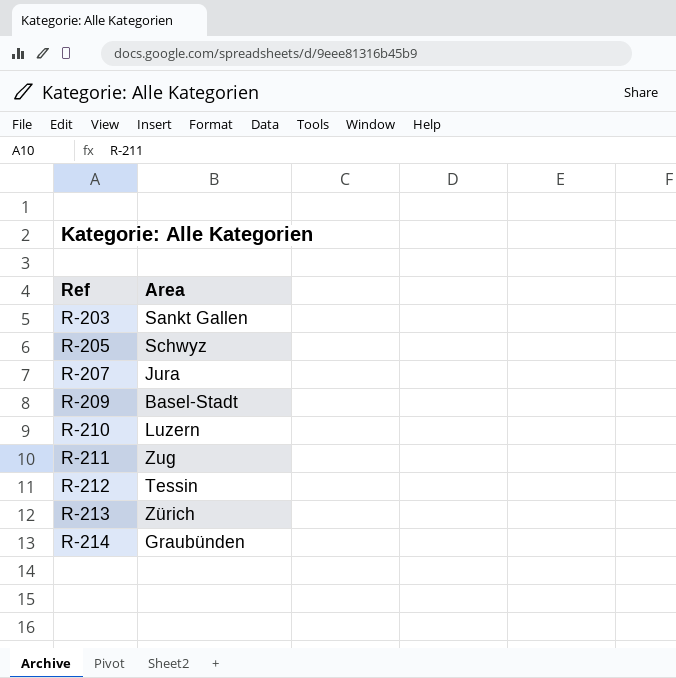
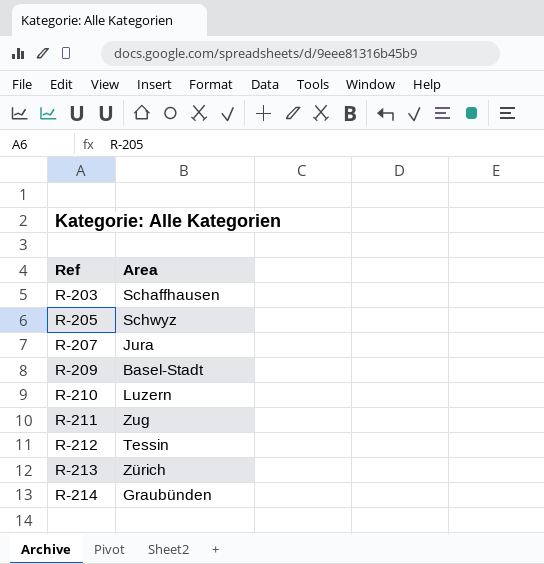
R-203 | Area: Sankt Gallen -> Schaffhausen

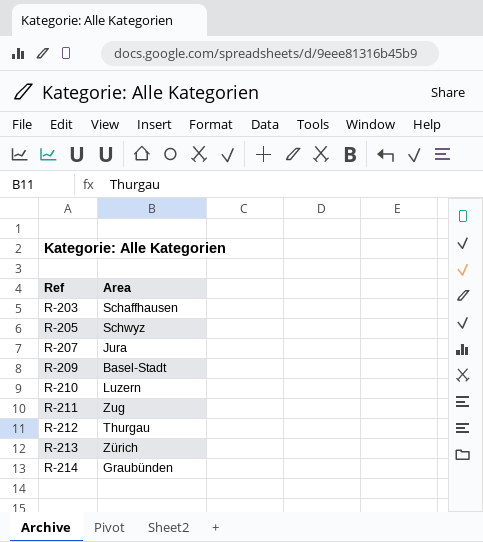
R-212 | Area: Tessin -> Thurgau

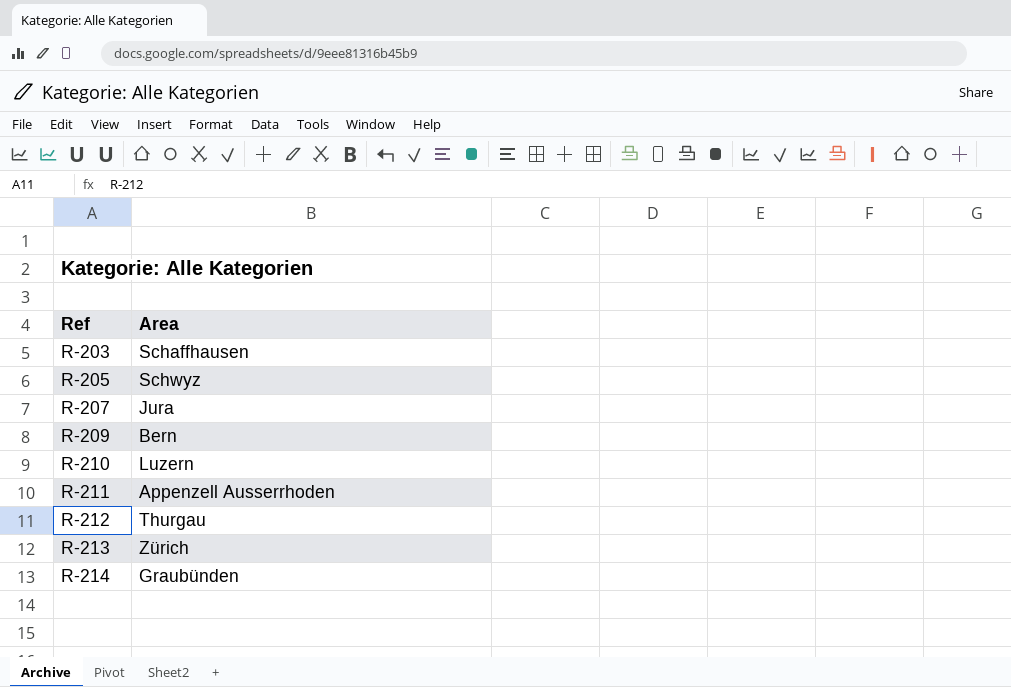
R-209 | Area: Basel-Stadt -> Bern
R-211 | Area: Zug -> Appenzell Ausserrhoden

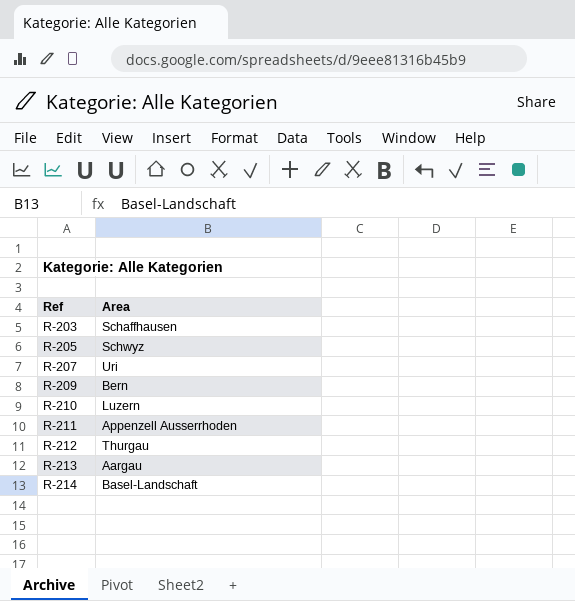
R-207 | Area: Jura -> Uri
R-213 | Area: Zürich -> Aargau
R-214 | Area: Graubünden -> Basel-Landschaft

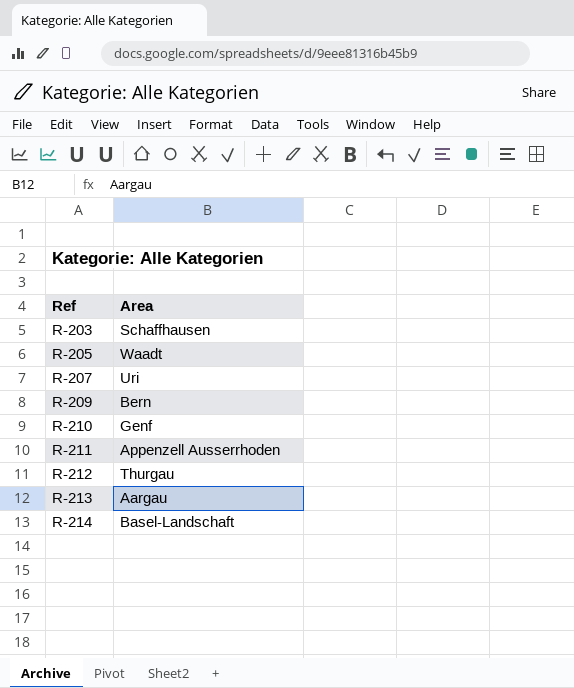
R-205 | Area: Schwyz -> Waadt
R-210 | Area: Luzern -> Genf

